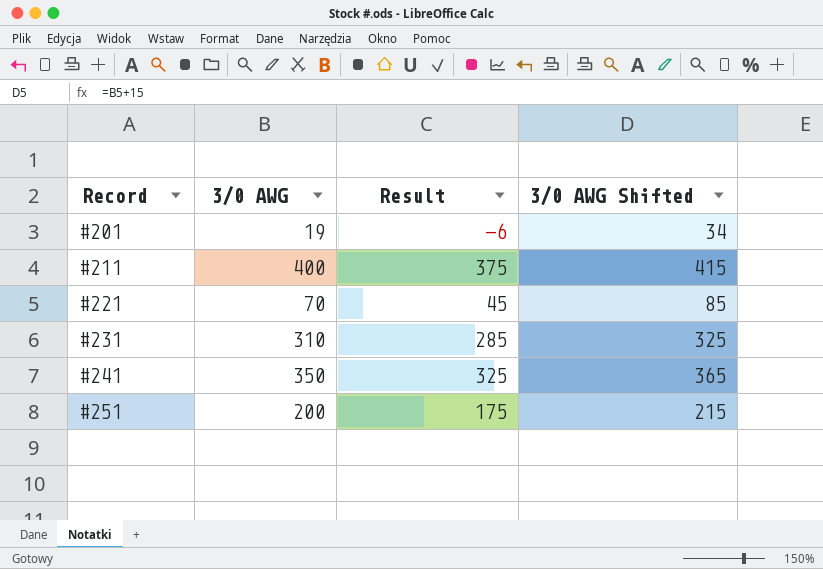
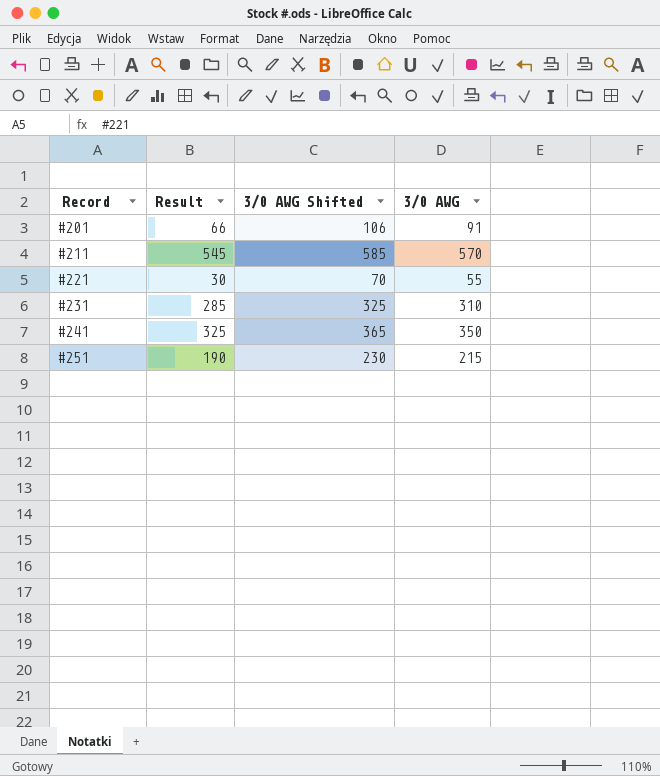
column 3/0 AWG | position: 2 -> 4
#201 | Result: -6 -> 66
#201 | 3/0 AWG Shifted: 34 -> 106
#201 | 3/0 AWG: 19 -> 91
#211 | Result: 375 -> 545
#211 | 3/0 AWG Shifted: 415 -> 585
#211 | 3/0 AWG: 400 -> 570
#221 | Result: 45 -> 30
#221 | 3/0 AWG Shifted: 85 -> 70
#221 | 3/0 AWG: 70 -> 55
#251 | Result: 175 -> 190
#251 | 3/0 AWG Shifted: 215 -> 230
#251 | 3/0 AWG: 200 -> 215

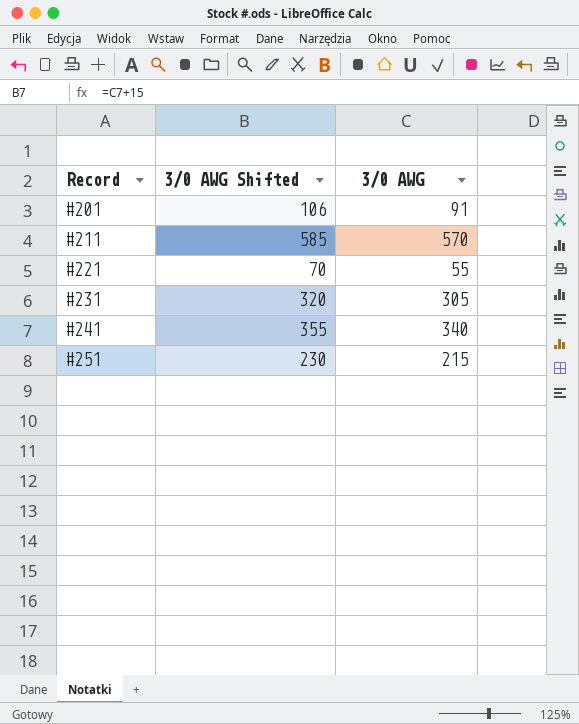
column Result | formula: [3/0 AWG] - 25 -> none
#231 | 3/0 AWG Shifted: 325 -> 320
#231 | 3/0 AWG: 310 -> 305
#241 | 3/0 AWG Shifted: 365 -> 355
#241 | 3/0 AWG: 350 -> 340

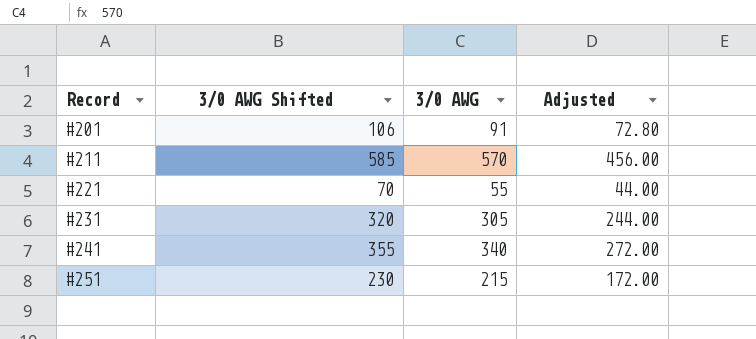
column Adjusted | formula: none -> [3/0 AWG] * 0.8

